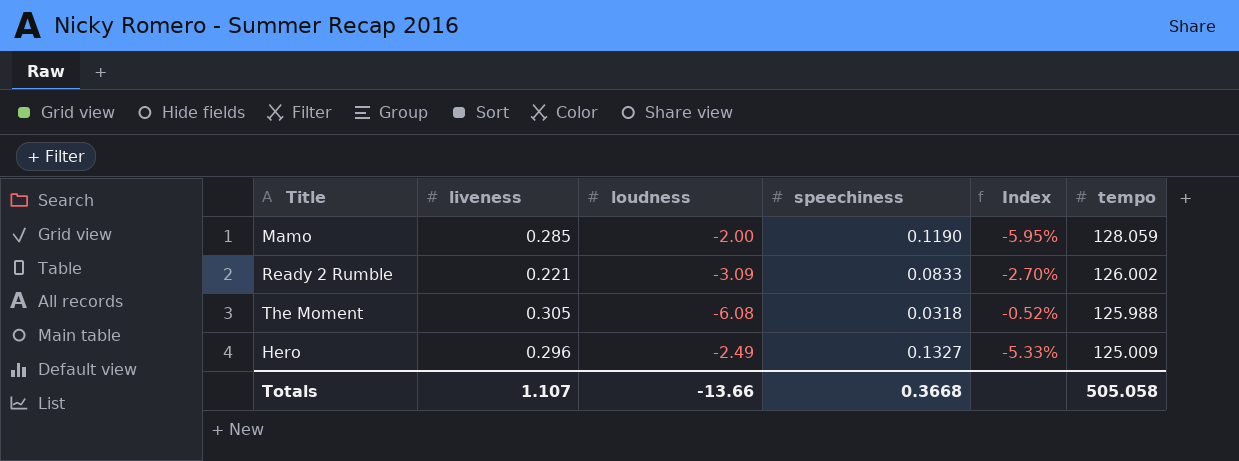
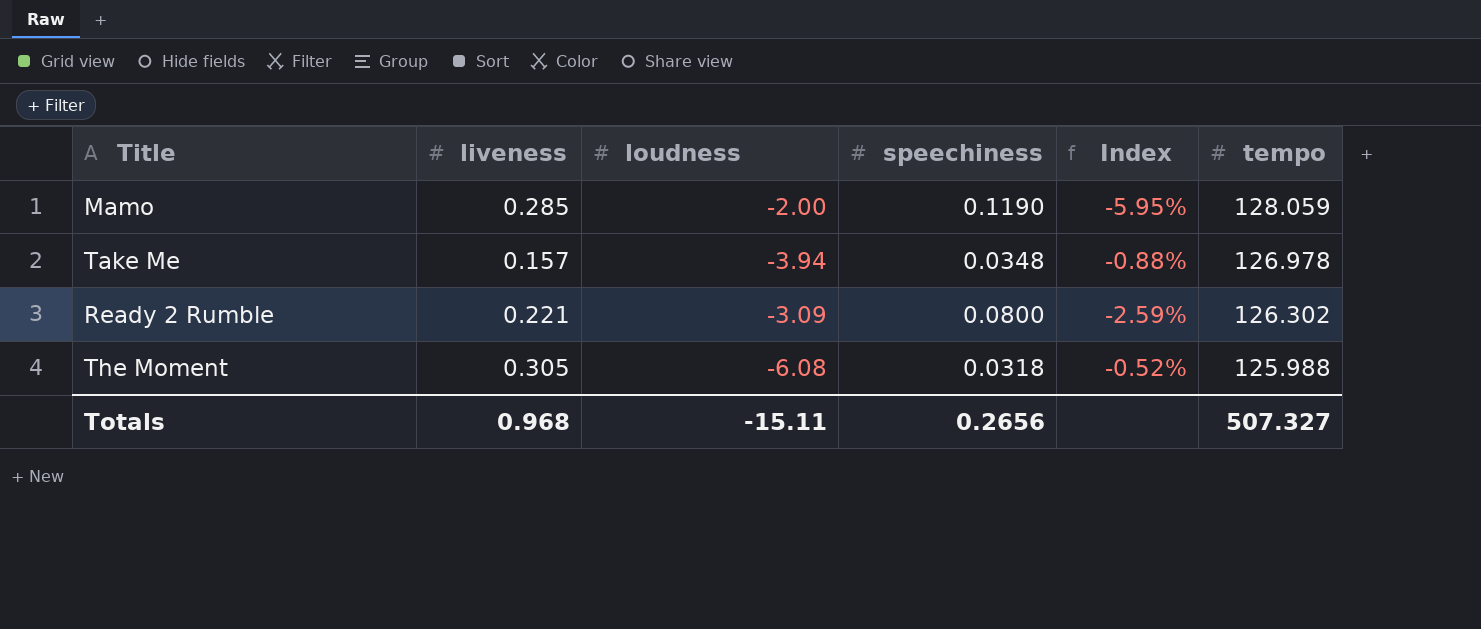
row Hero: 0.296 | -2.49 | 0.1327 | -5.33% | 125.009 -> none
row Take Me: none -> 0.157 | -3.94 | 0.0348 | -0.88% | 126.978
Ready 2 Rumble | speechiness: 0.0833 -> 0.0800
Ready 2 Rumble | Index: -2.70% -> -2.59%
Ready 2 Rumble | tempo: 126.002 -> 126.302
Totals | liveness: 1.107 -> 0.968
Totals | loudness: -13.66 -> -15.11
Totals | speechiness: 0.3668 -> 0.2656
Totals | tempo: 505.058 -> 507.327

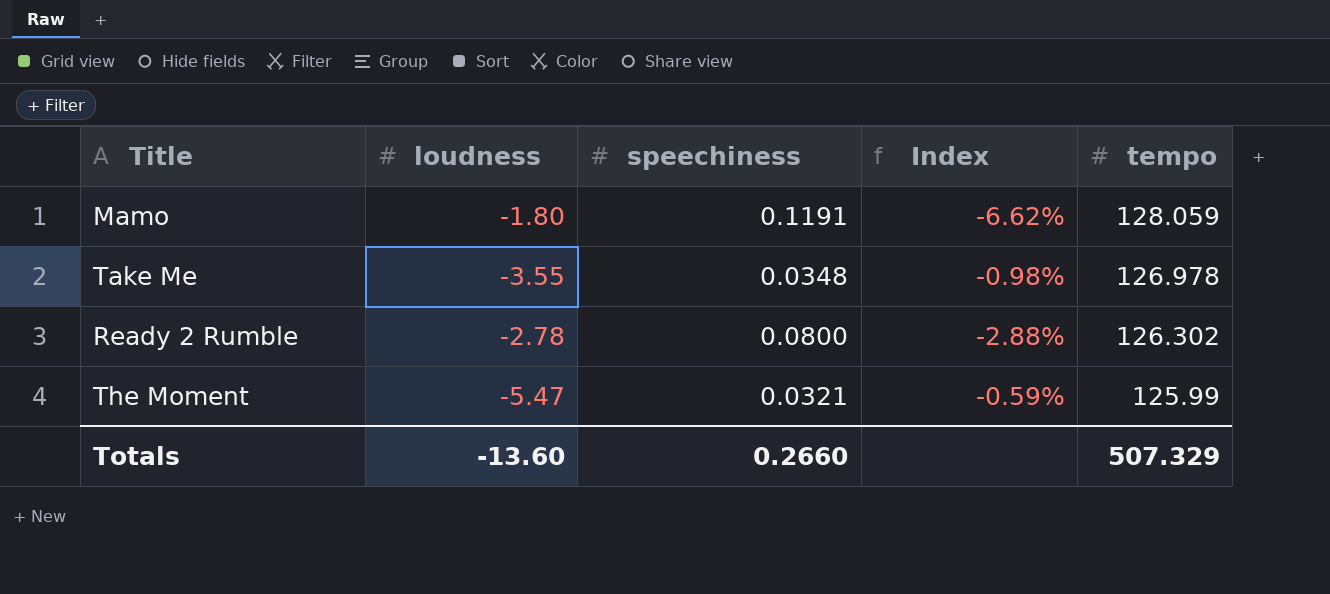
column liveness | position: 2 -> none
Mamo | loudness: -2.00 -> -1.80
Mamo | speechiness: 0.1190 -> 0.1191
Mamo | Index: -5.95% -> -6.62%
Take Me | loudness: -3.94 -> -3.55
Take Me | Index: -0.88% -> -0.98%
Ready 2 Rumble | loudness: -3.09 -> -2.78
Ready 2 Rumble | Index: -2.59% -> -2.88%
The Moment | loudness: -6.08 -> -5.47
The Moment | speechiness: 0.0318 -> 0.0321
The Moment | Index: -0.52% -> -0.59%
The Moment | tempo: 125.988 -> 125.99
Totals | loudness: -15.11 -> -13.60
Totals | speechiness: 0.2656 -> 0.2660
Totals | tempo: 507.327 -> 507.329

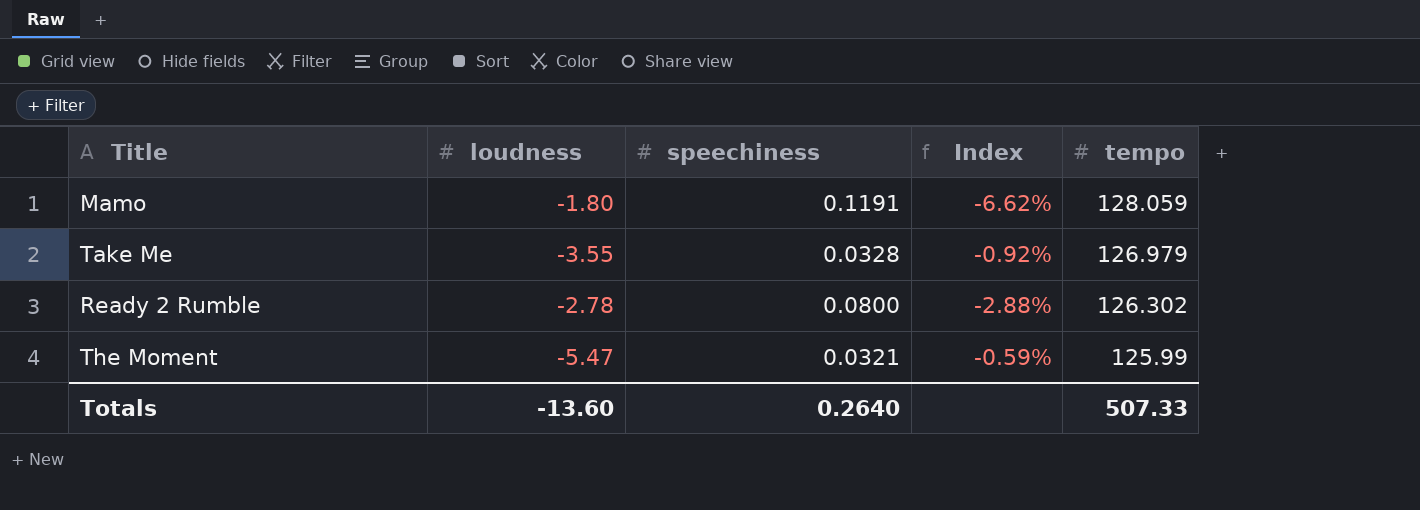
Take Me | speechiness: 0.0348 -> 0.0328
Take Me | Index: -0.98% -> -0.92%
Take Me | tempo: 126.978 -> 126.979
Totals | speechiness: 0.2660 -> 0.2640
Totals | tempo: 507.329 -> 507.33

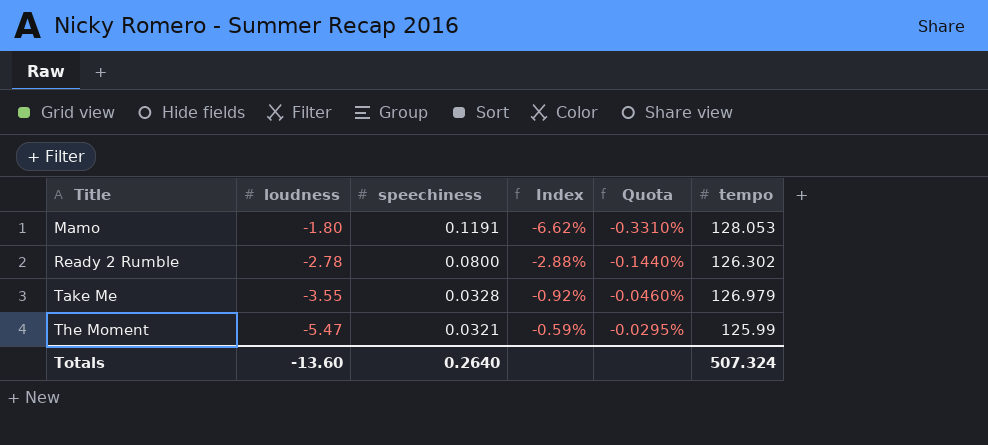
row order: tempo descending -> Title ascending
column Quota | formula: none -> [Index] * 0.05
Mamo | tempo: 128.059 -> 128.053
Totals | tempo: 507.33 -> 507.324

